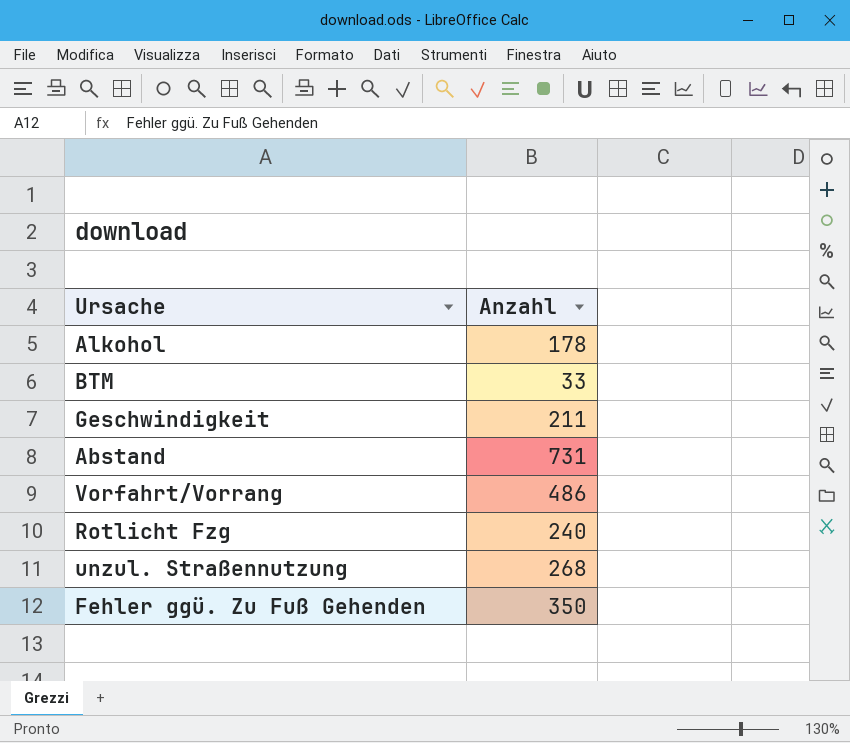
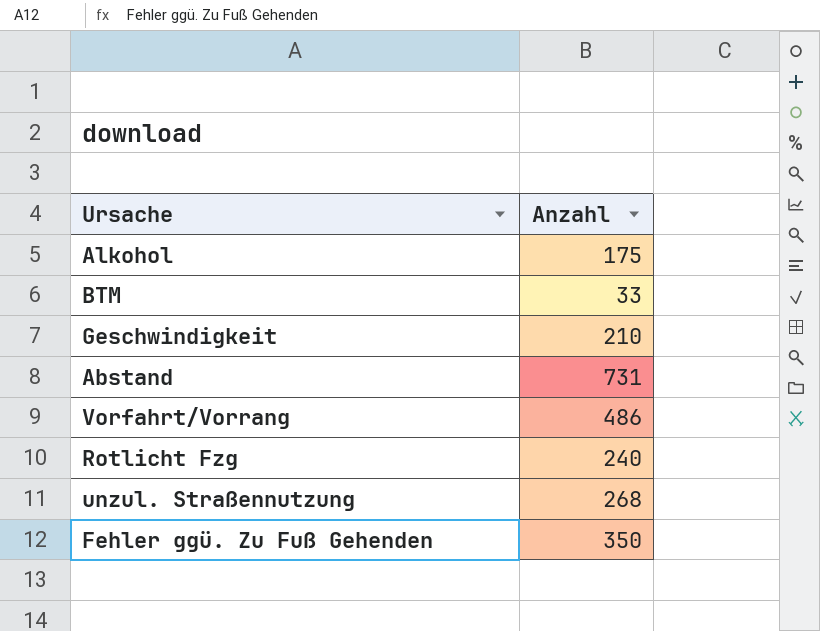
Alkohol | Anzahl: 178 -> 175
Geschwindigkeit | Anzahl: 211 -> 210

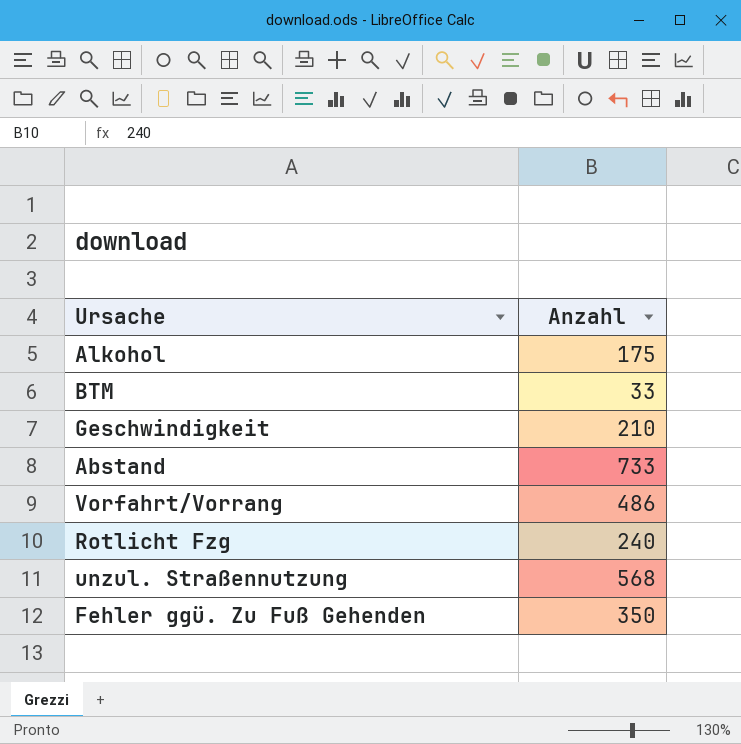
Abstand | Anzahl: 731 -> 733
unzul. Straßennutzung | Anzahl: 268 -> 568

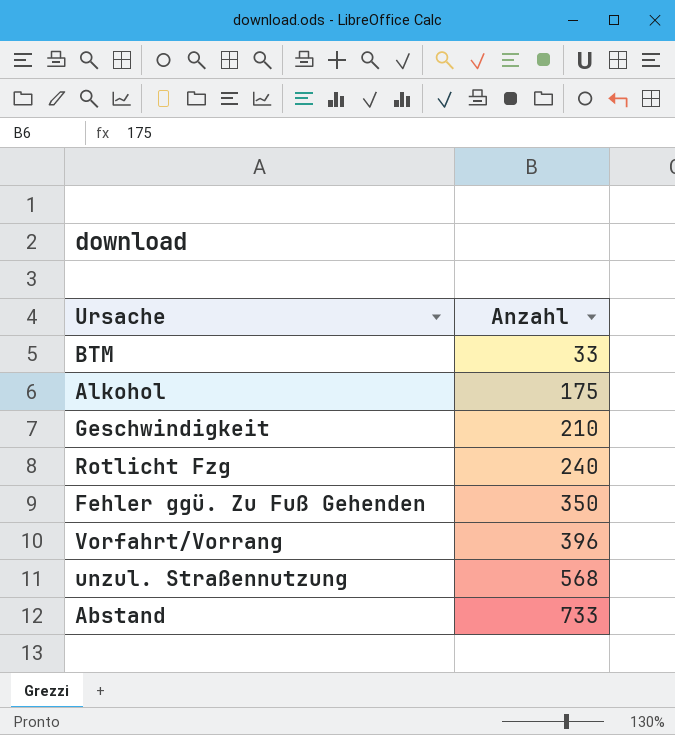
row order: none -> Anzahl ascending
Vorfahrt/Vorrang | Anzahl: 486 -> 396

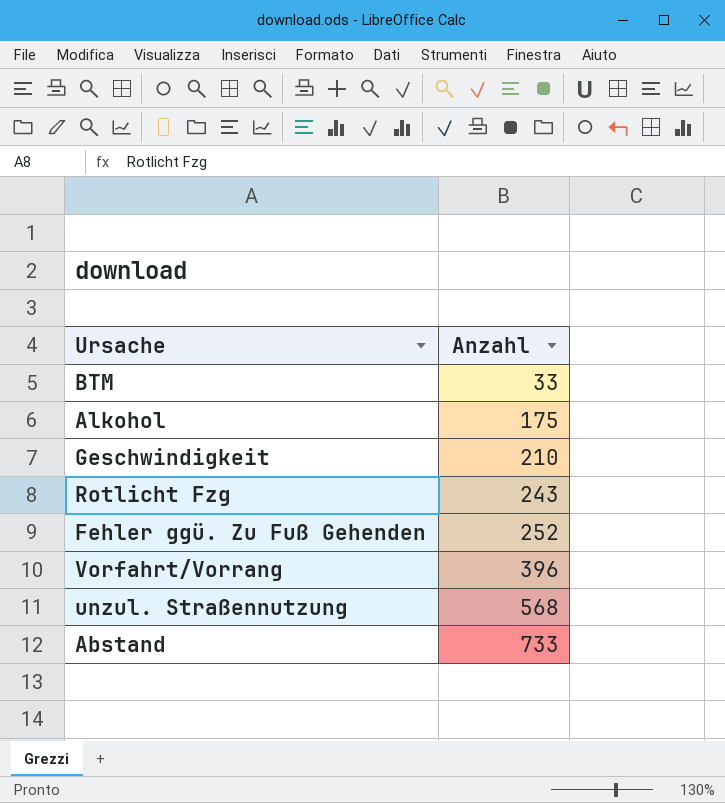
Rotlicht Fzg | Anzahl: 240 -> 243
Fehler ggü. Zu Fuß Gehenden | Anzahl: 350 -> 252

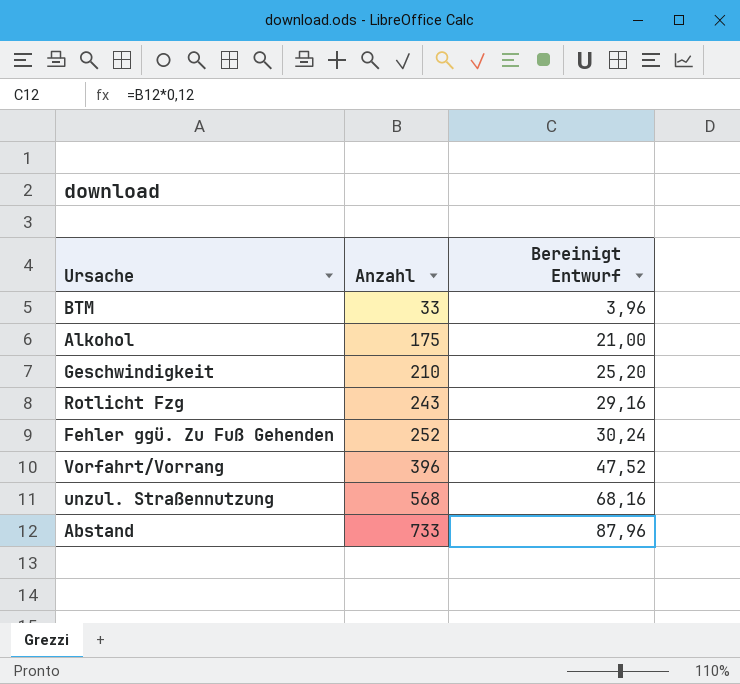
column Bereinigt Entwurf | formula: none -> [Anzahl] * 0,12

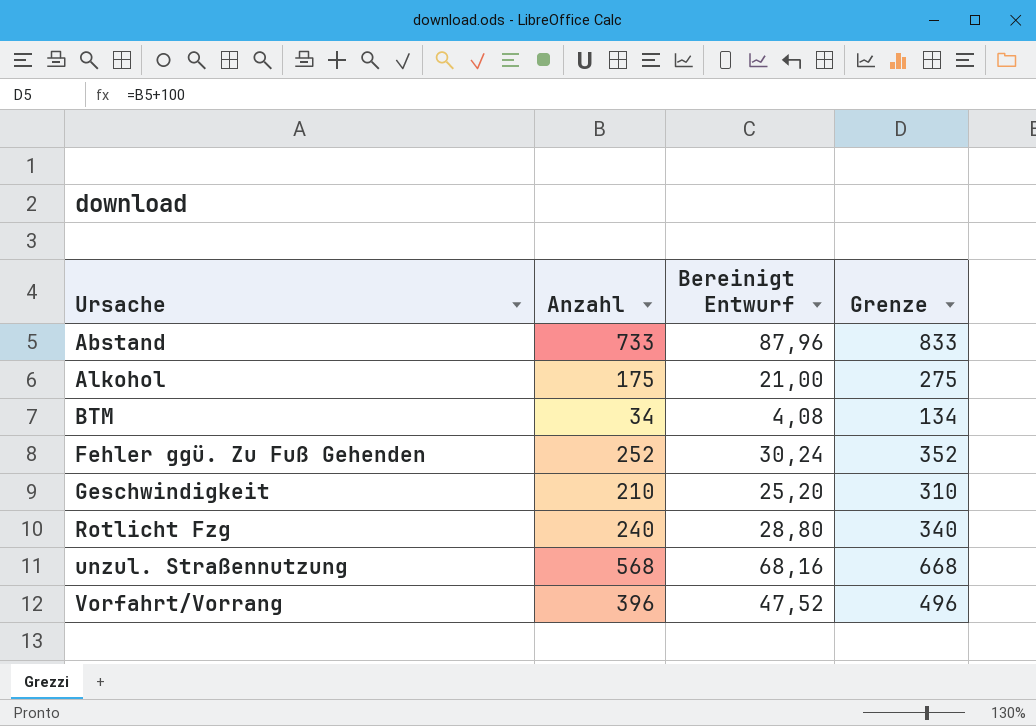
row order: Anzahl ascending -> Ursache ascending
column Grenze | formula: none -> [Anzahl] + 100
BTM | Anzahl: 33 -> 34
BTM | Bereinigt Entwurf: 3,96 -> 4,08
Rotlicht Fzg | Anzahl: 243 -> 240
Rotlicht Fzg | Bereinigt Entwurf: 29,16 -> 28,80

